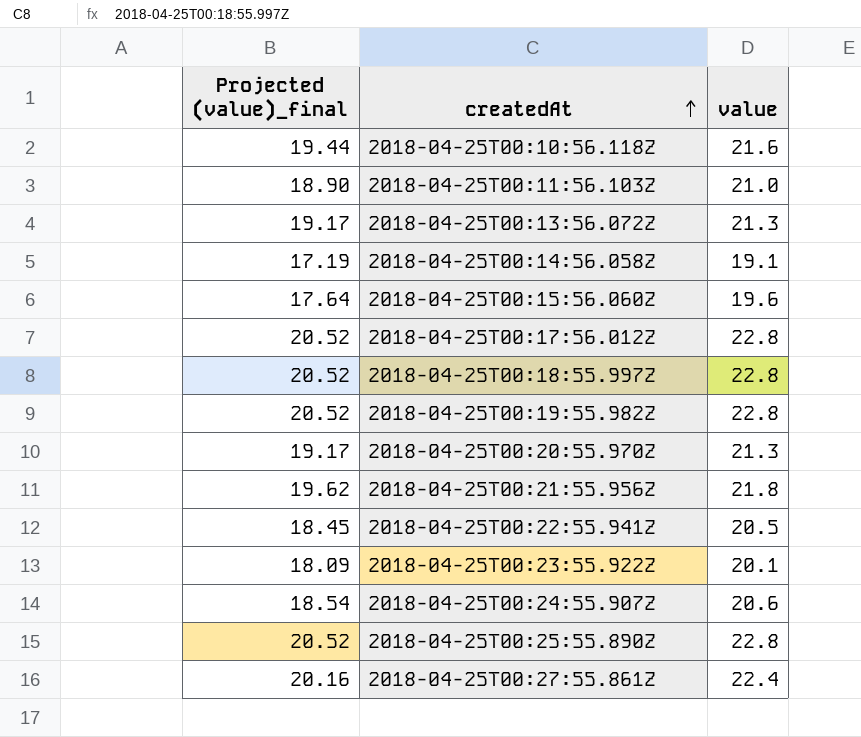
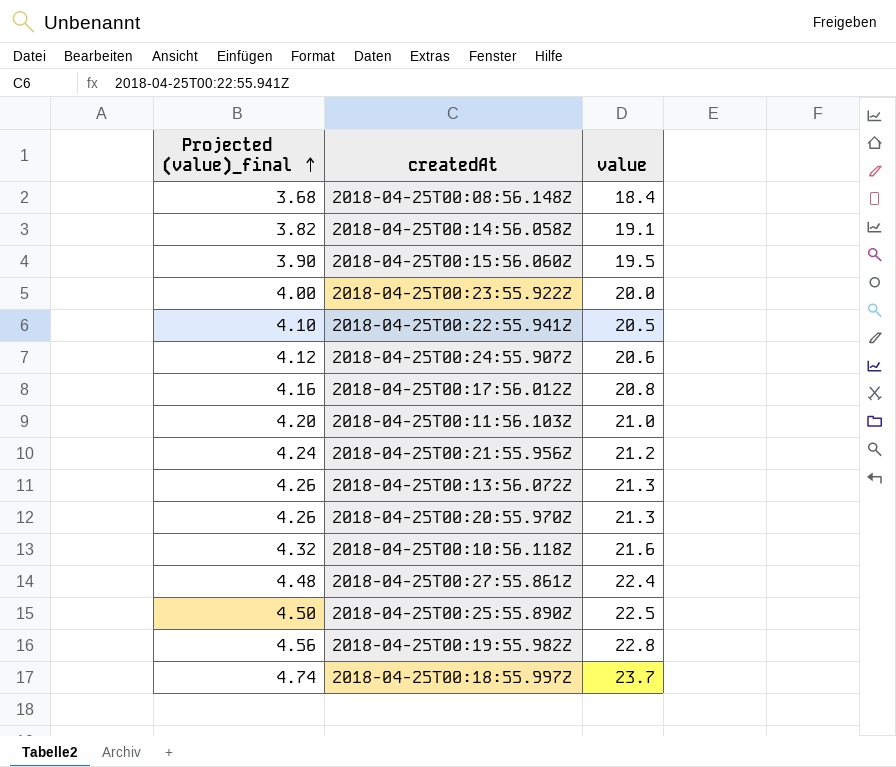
row order: createdAt ascending -> Projected (value)_final ascending
column Projected (value)_final | formula: [value] * 0.9 -> [value] * 0.2
row 2018-04-25T00:08:56.148Z: none -> 3.68 | 18.4
2018-04-25T00:15:56.060Z | value: 19.6 -> 19.5
2018-04-25T00:23:55.922Z | value: 20.1 -> 20.0
2018-04-25T00:17:56.012Z | value: 22.8 -> 20.8
2018-04-25T00:21:55.956Z | value: 21.8 -> 21.2
2018-04-25T00:25:55.890Z | value: 22.8 -> 22.5
2018-04-25T00:18:55.997Z | value: 22.8 -> 23.7

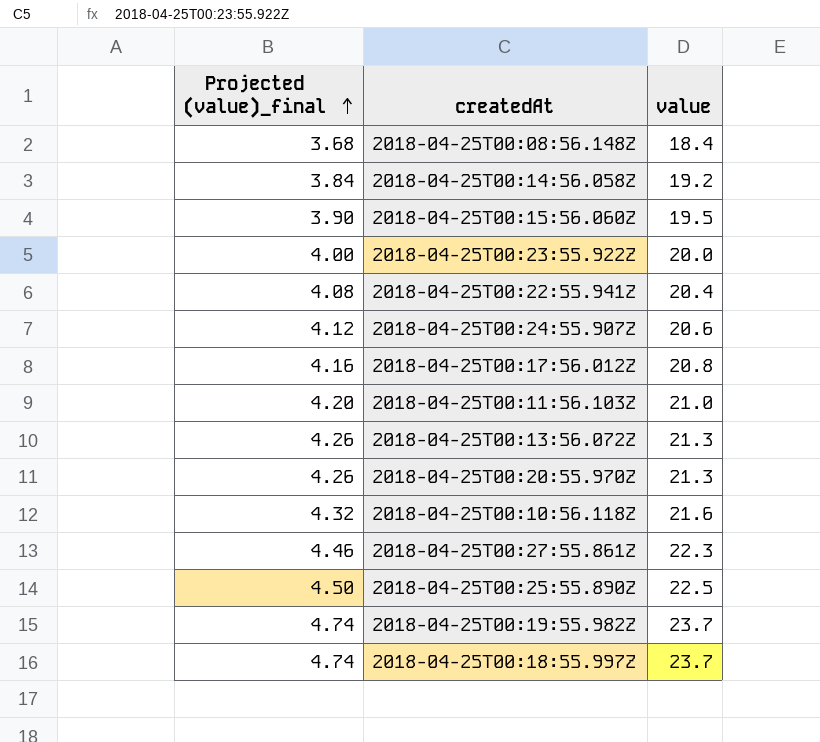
row 2018-04-25T00:21:55.956Z: 4.24 | 21.2 -> none
2018-04-25T00:14:56.058Z | Projected (value)_final: 3.82 -> 3.84
2018-04-25T00:14:56.058Z | value: 19.1 -> 19.2
2018-04-25T00:22:55.941Z | Projected (value)_final: 4.10 -> 4.08
2018-04-25T00:22:55.941Z | value: 20.5 -> 20.4
2018-04-25T00:27:55.861Z | Projected (value)_final: 4.48 -> 4.46
2018-04-25T00:27:55.861Z | value: 22.4 -> 22.3
2018-04-25T00:19:55.982Z | Projected (value)_final: 4.56 -> 4.74
2018-04-25T00:19:55.982Z | value: 22.8 -> 23.7

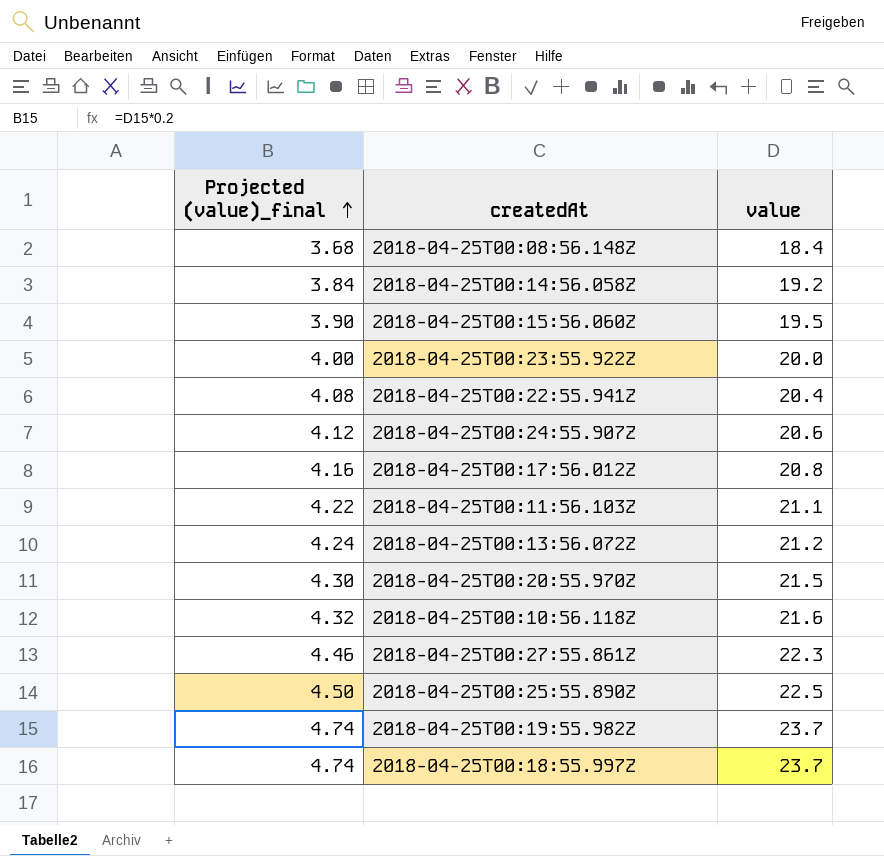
2018-04-25T00:11:56.103Z | Projected (value)_final: 4.20 -> 4.22
2018-04-25T00:11:56.103Z | value: 21.0 -> 21.1
2018-04-25T00:13:56.072Z | Projected (value)_final: 4.26 -> 4.24
2018-04-25T00:13:56.072Z | value: 21.3 -> 21.2
2018-04-25T00:20:55.970Z | Projected (value)_final: 4.26 -> 4.30
2018-04-25T00:20:55.970Z | value: 21.3 -> 21.5

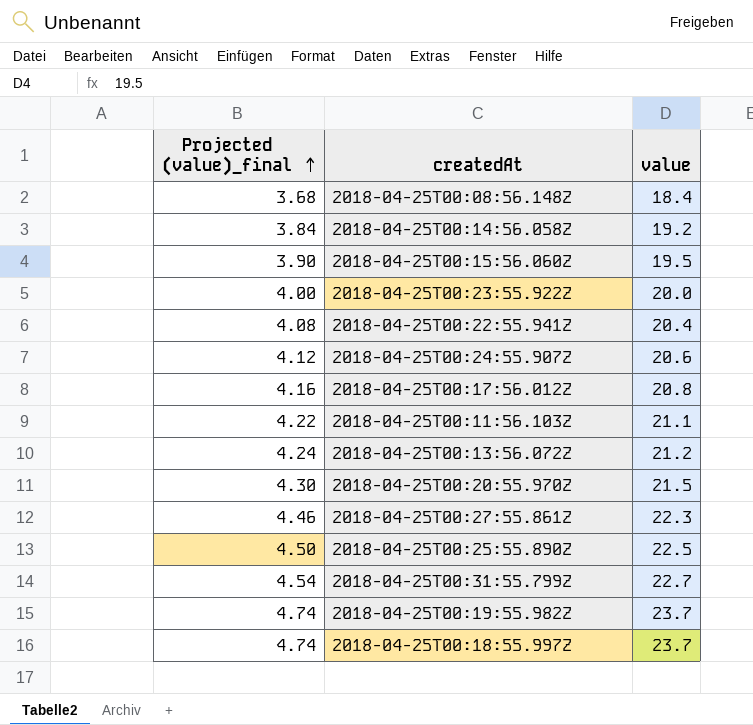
row 2018-04-25T00:10:56.118Z: 4.32 | 21.6 -> none
row 2018-04-25T00:31:55.799Z: none -> 4.54 | 22.7

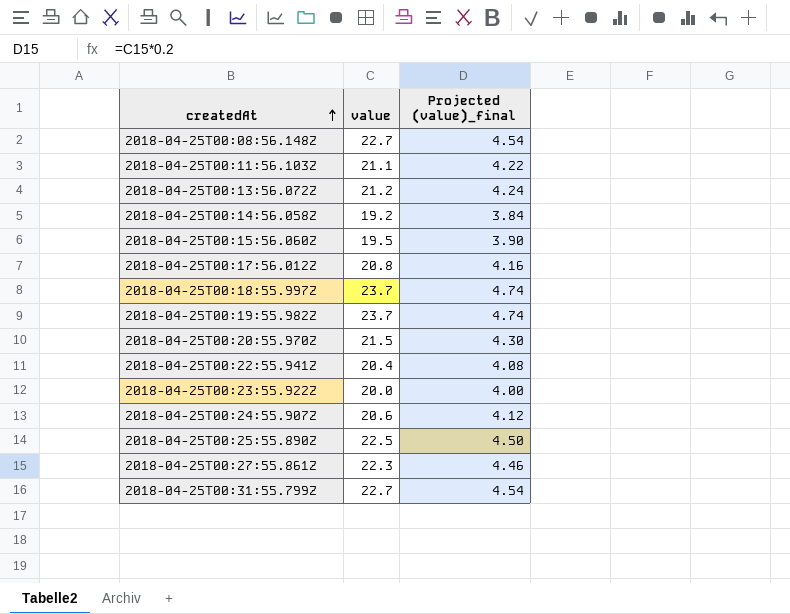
row order: Projected (value)_final ascending -> createdAt ascending
column Projected (value)_final | position: 1 -> 3
2018-04-25T00:08:56.148Z | value: 18.4 -> 22.7
2018-04-25T00:08:56.148Z | Projected (value)_final: 3.68 -> 4.54

